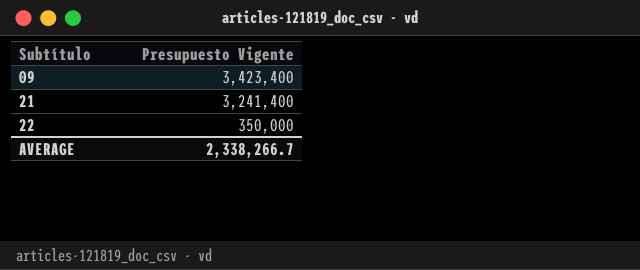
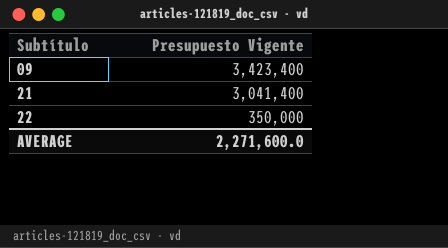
21 | Presupuesto Vigente: 3,241,400 -> 3,041,400
AVERAGE | Presupuesto Vigente: 2,338,266.7 -> 2,271,600.0

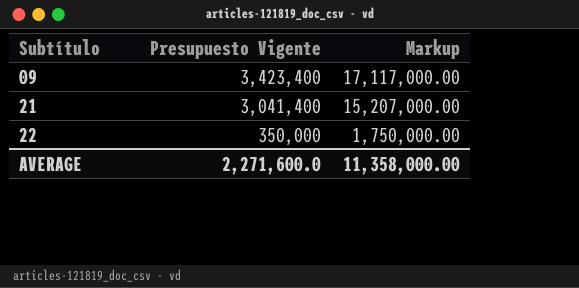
column Markup | formula: none -> [Presupuesto Vigente] * 5

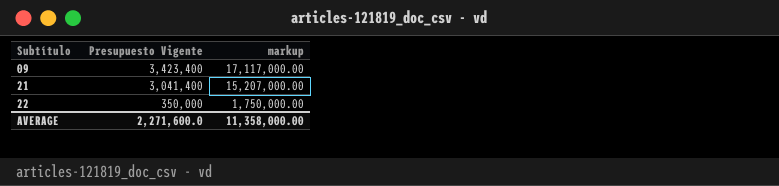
column name: Markup -> markup

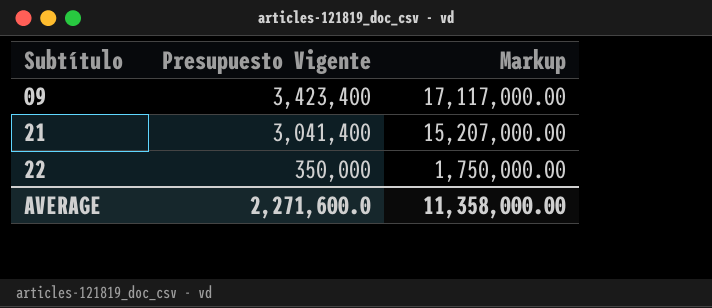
column name: markup -> Markup

